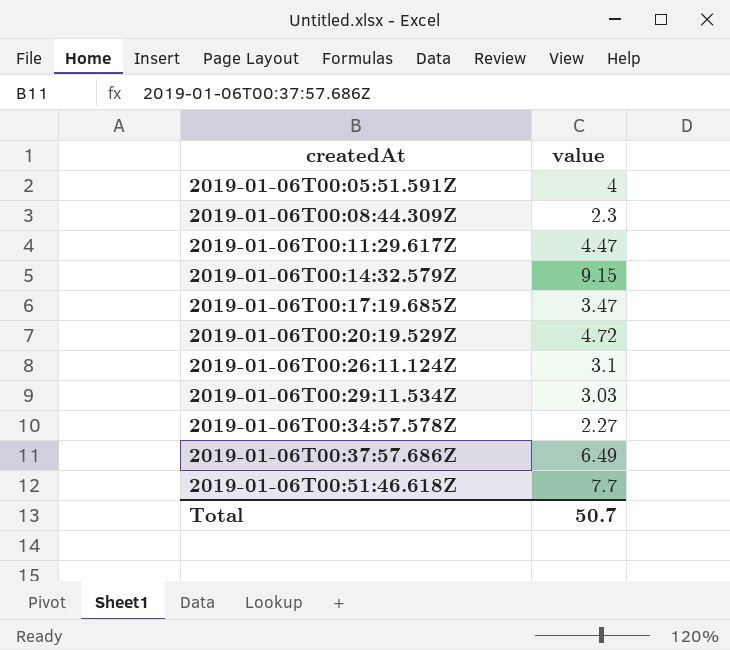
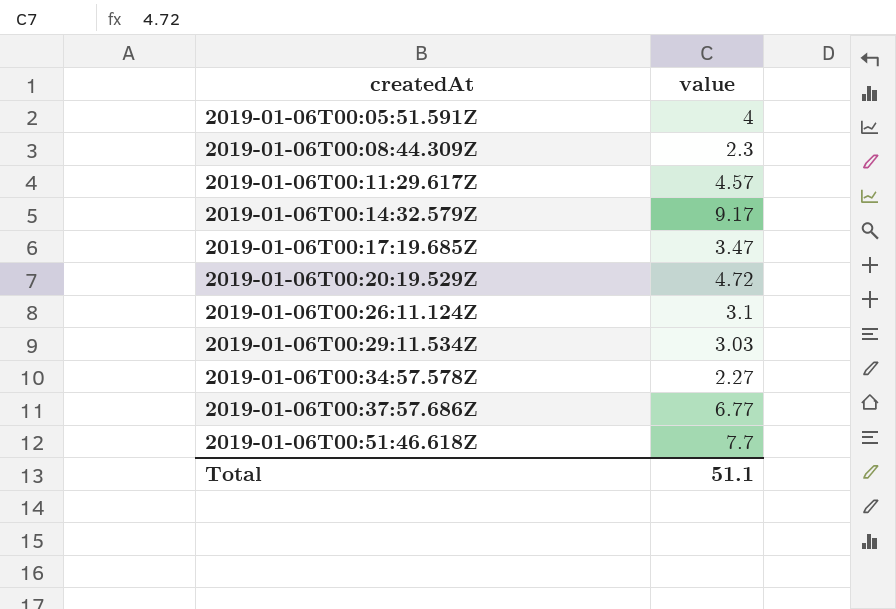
2019-01-06T00:11:29.617Z | value: 4.47 -> 4.57
2019-01-06T00:14:32.579Z | value: 9.15 -> 9.17
2019-01-06T00:37:57.686Z | value: 6.49 -> 6.77
Total | value: 50.7 -> 51.1

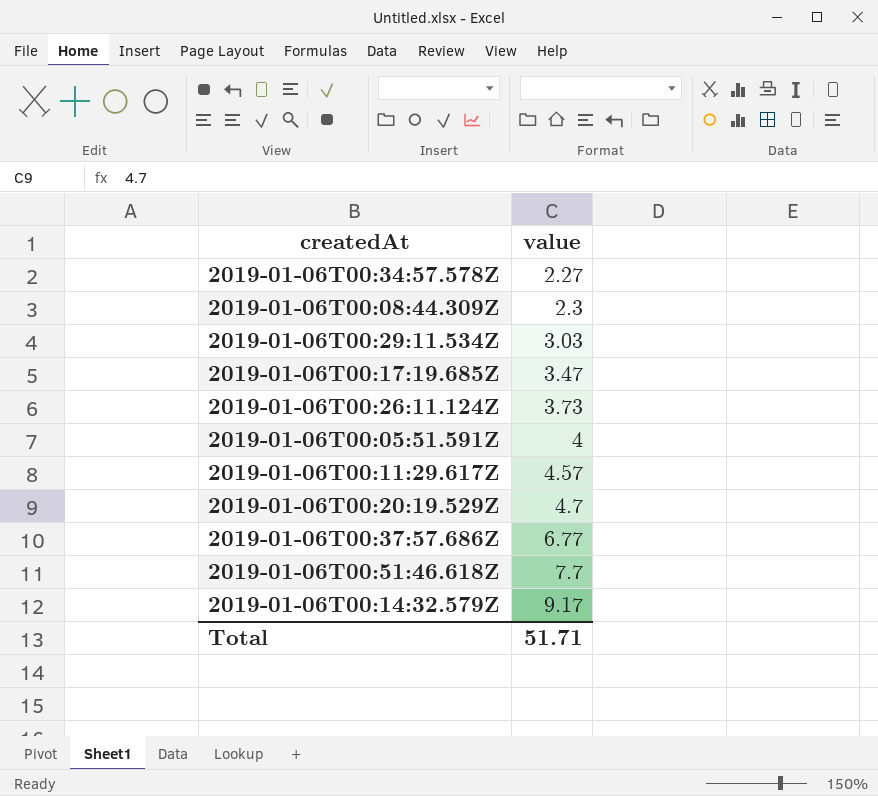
row order: createdAt ascending -> value ascending
2019-01-06T00:26:11.124Z | value: 3.1 -> 3.73
2019-01-06T00:20:19.529Z | value: 4.72 -> 4.7
Total | value: 51.1 -> 51.71

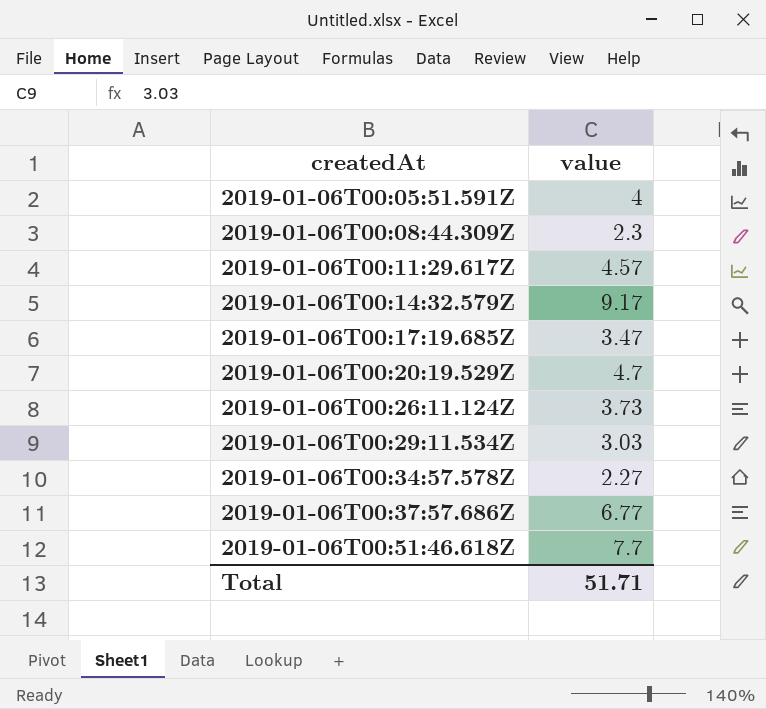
row order: value ascending -> createdAt ascending

